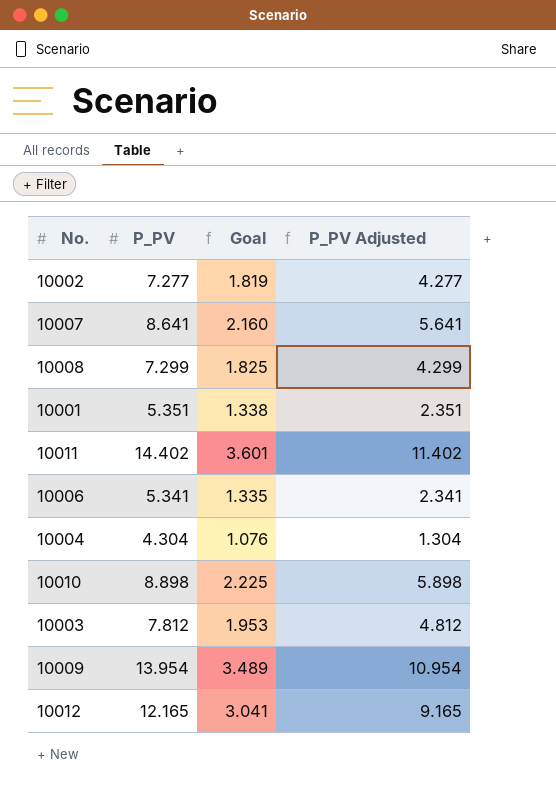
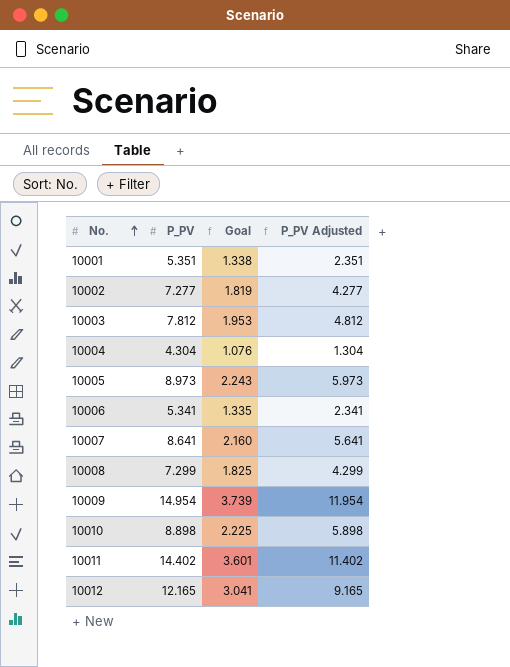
row order: none -> No. ascending
row 10005: none -> 8.973 | 2.243 | 5.973
10009 | P_PV: 13.954 -> 14.954
10009 | Goal: 3.489 -> 3.739
10009 | P_PV Adjusted: 10.954 -> 11.954

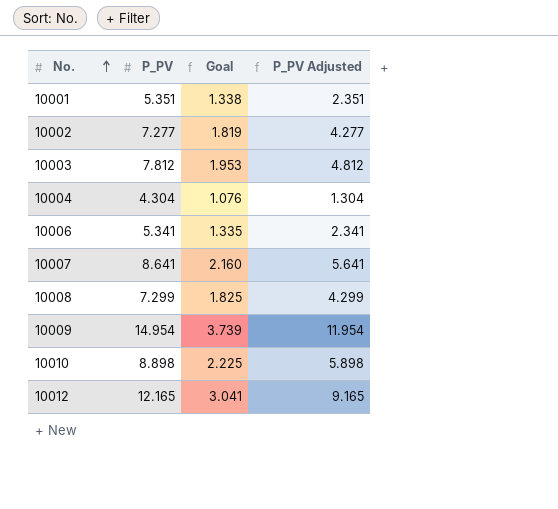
row 10005: 8.973 | 2.243 | 5.973 -> none
row 10011: 14.402 | 3.601 | 11.402 -> none

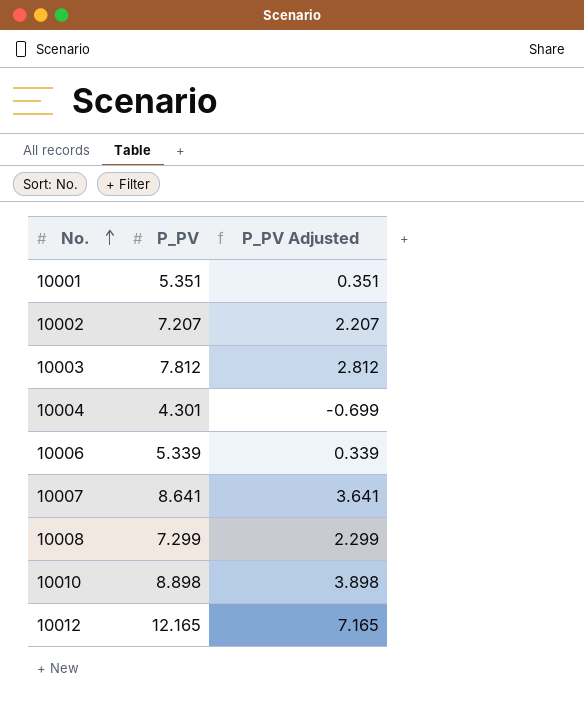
column Goal | formula: [P_PV] * 0.25 -> none
column P_PV Adjusted | formula: [P_PV] - 3 -> [P_PV] - 5
row 10009: 14.954 | 3.739 | 11.954 -> none
10002 | P_PV: 7.277 -> 7.207
10004 | P_PV: 4.304 -> 4.301
10006 | P_PV: 5.341 -> 5.339

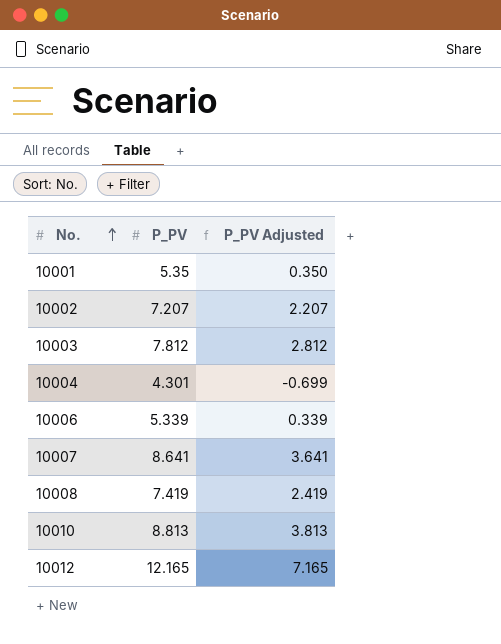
10001 | P_PV: 5.351 -> 5.35
10001 | P_PV Adjusted: 0.351 -> 0.350
10008 | P_PV: 7.299 -> 7.419
10008 | P_PV Adjusted: 2.299 -> 2.419
10010 | P_PV: 8.898 -> 8.813
10010 | P_PV Adjusted: 3.898 -> 3.813

